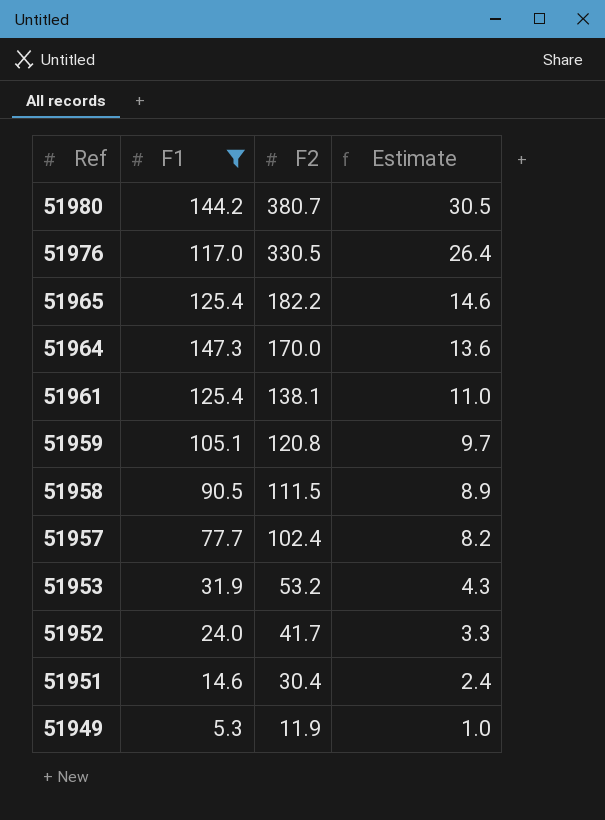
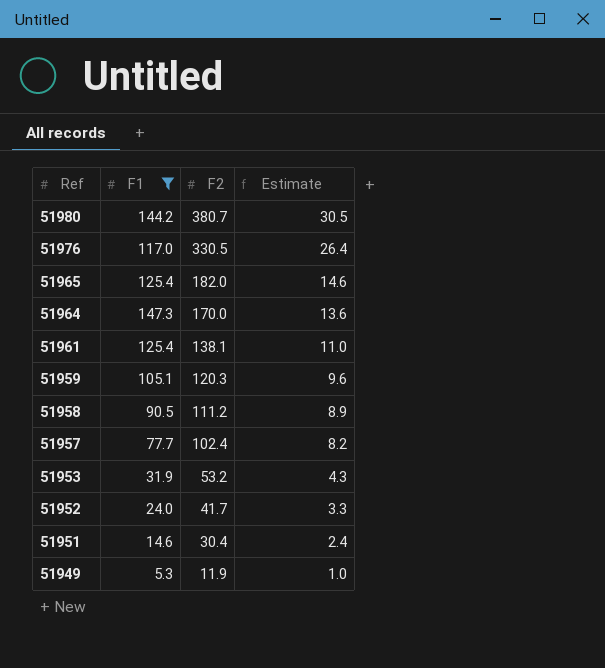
51965 | F2: 182.2 -> 182.0
51959 | F2: 120.8 -> 120.3
51959 | Estimate: 9.7 -> 9.6
51958 | F2: 111.5 -> 111.2

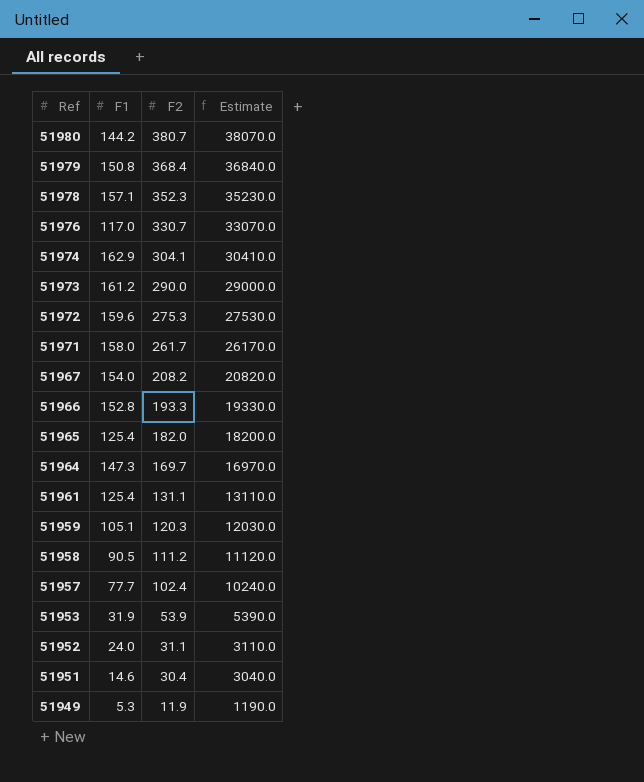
filter: F1 <= 147.3 -> none
column Estimate | formula: [F2] * 0.08 -> [F2] * 100
51976 | F2: 330.5 -> 330.7
51964 | F2: 170.0 -> 169.7
51961 | F2: 138.1 -> 131.1
51953 | F2: 53.2 -> 53.9
51952 | F2: 41.7 -> 31.1

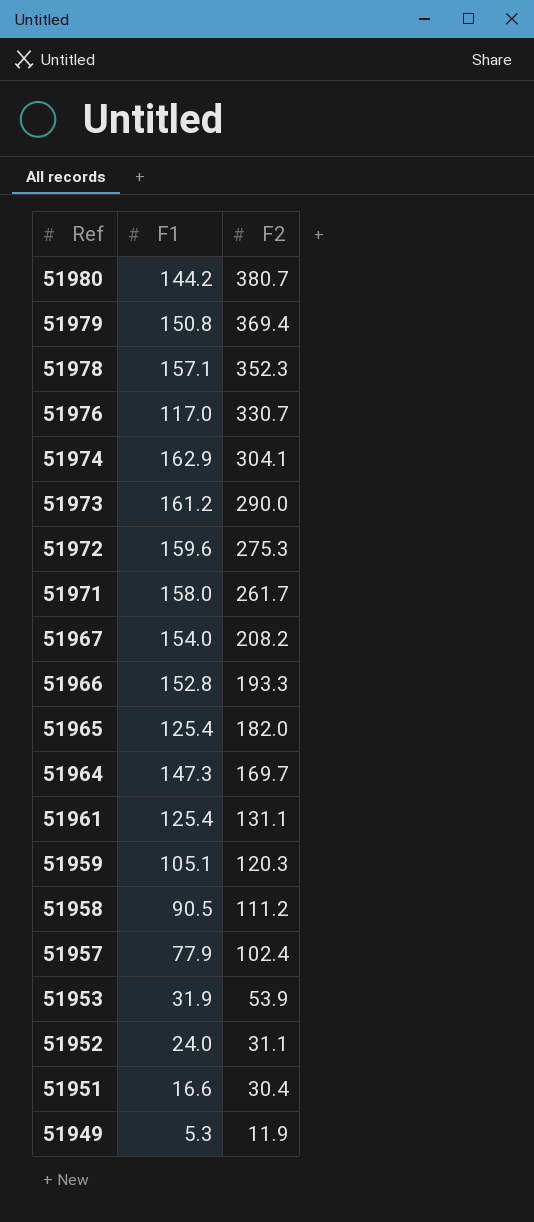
column Estimate | formula: [F2] * 100 -> none
51979 | F2: 368.4 -> 369.4
51957 | F1: 77.7 -> 77.9
51951 | F1: 14.6 -> 16.6

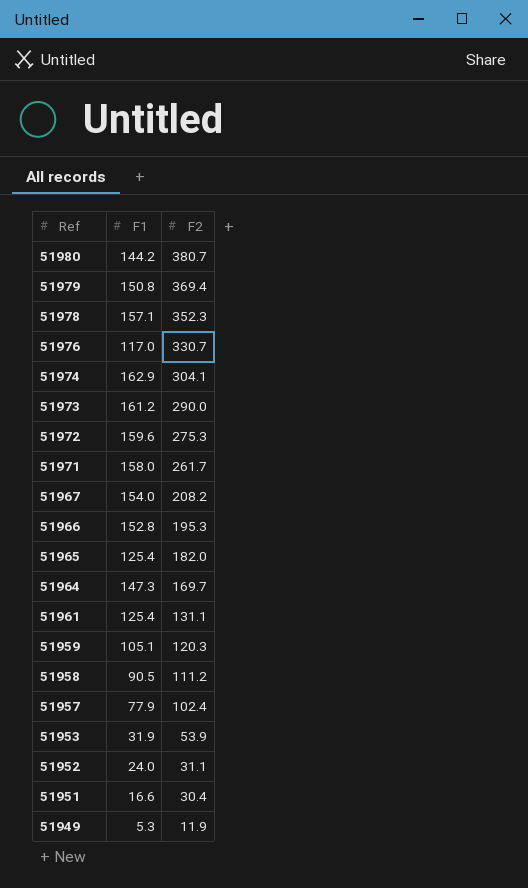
51966 | F2: 193.3 -> 195.3

